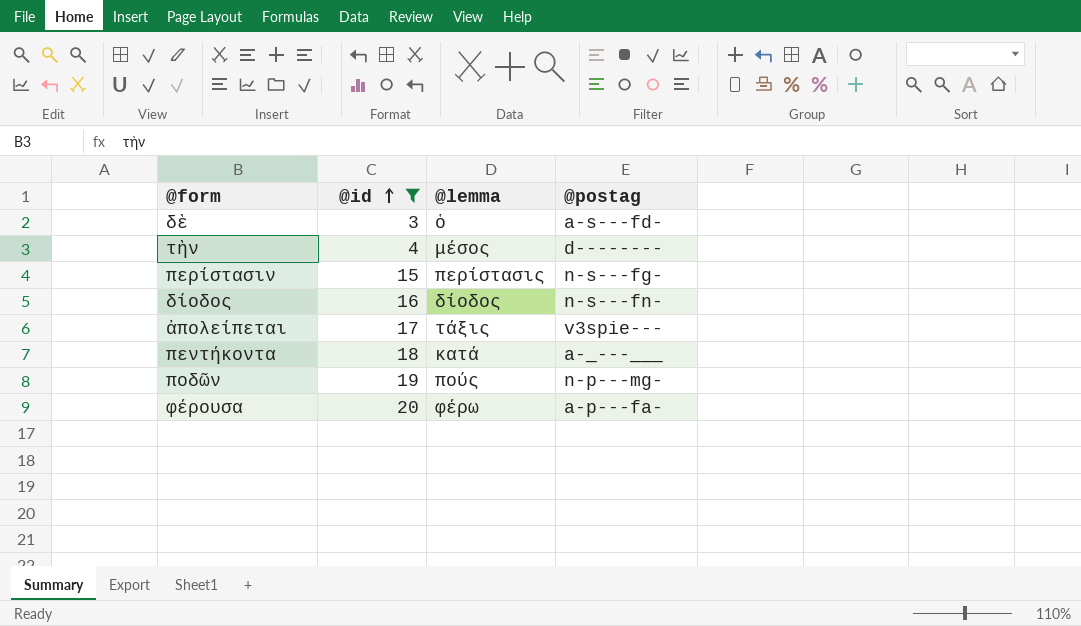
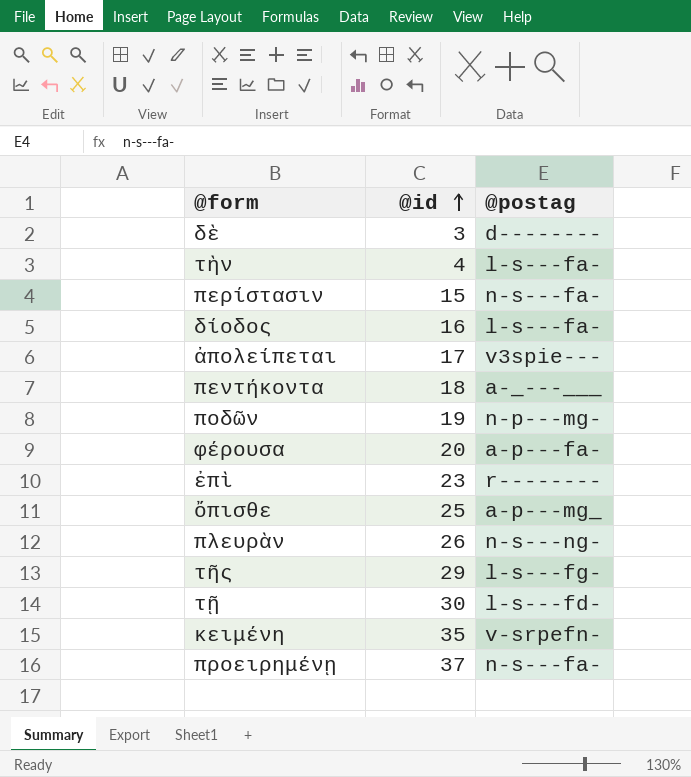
filter: @id <= 20 -> none
column @lemma | position: 3 -> none
δὲ | @postag: a-s---fd- -> d--------
τὴν | @postag: d-------- -> l-s---fa-
περίστασιν | @postag: n-s---fg- -> n-s---fa-
δίοδος | @postag: n-s---fn- -> l-s---fa-

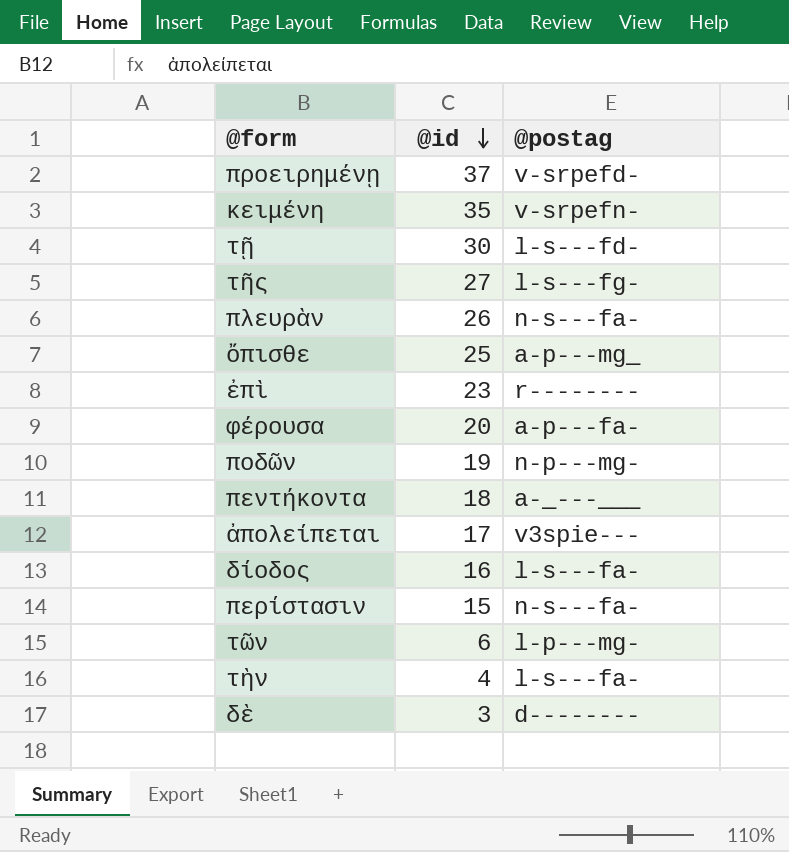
row order: @id ascending -> @id descending
προειρημένῃ | @postag: n-s---fa- -> v-srpefd-
τῆς | @id: 29 -> 27
πλευρὰν | @postag: n-s---ng- -> n-s---fa-
row τῶν: none -> 6 | l-p---mg-

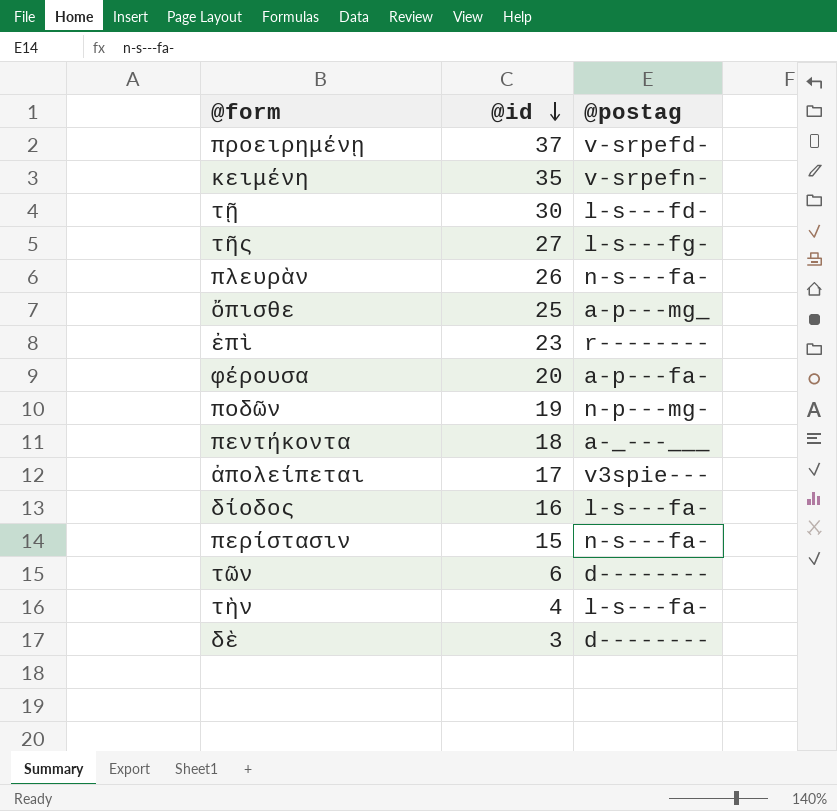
τῶν | @postag: l-p---mg- -> d--------

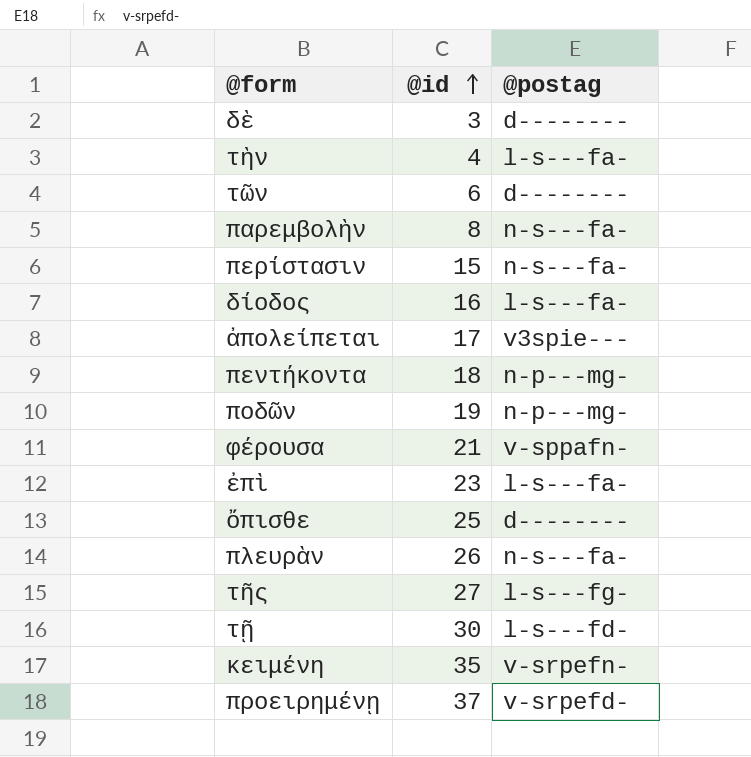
row order: @id descending -> @id ascending
row παρεμβολὴν: none -> 8 | n-s---fa-
πεντήκοντα | @postag: a-_---___ -> n-p---mg-
φέρουσα | @id: 20 -> 21
φέρουσα | @postag: a-p---fa- -> v-sppafn-
ἐπὶ | @postag: r-------- -> l-s---fa-
ὄπισθε | @postag: a-p---mg_ -> d--------

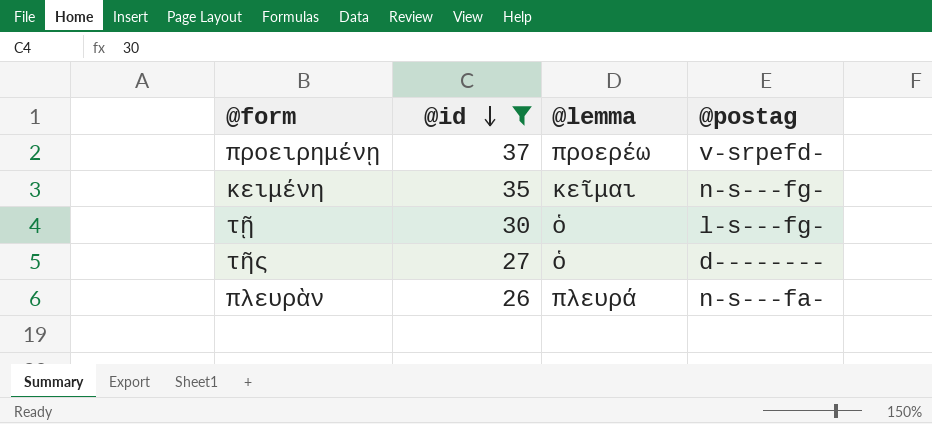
filter: none -> @id >= 26
row order: @id ascending -> @id descending
column @lemma | position: none -> 3
κειμένη | @postag: v-srpefn- -> n-s---fg-
τῇ | @postag: l-s---fd- -> l-s---fg-
τῆς | @postag: l-s---fg- -> d--------

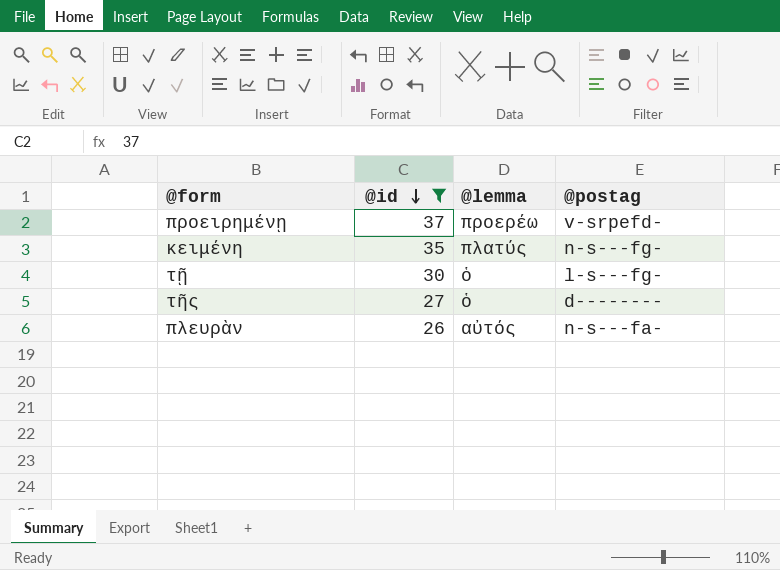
κειμένη | @lemma: κεῖμαι -> πλατύς
πλευρὰν | @lemma: πλευρά -> αὐτός

